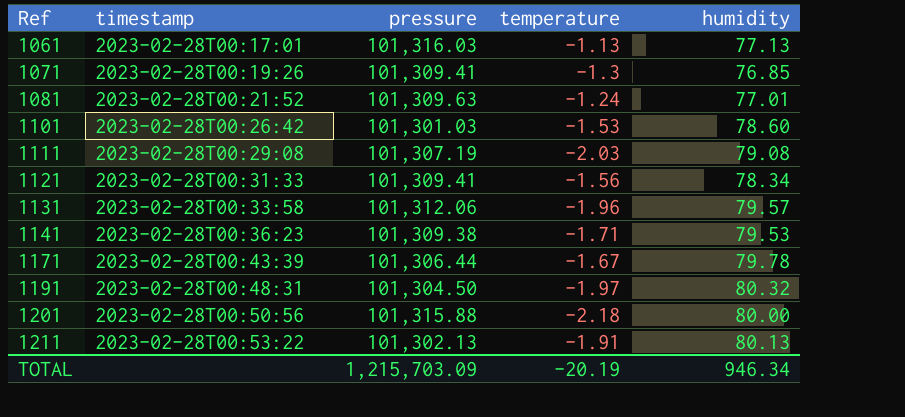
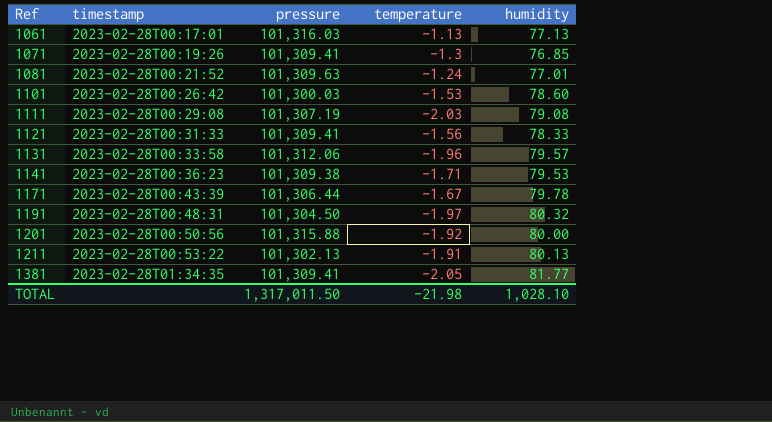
1101 | pressure: 101,301.03 -> 101,300.03
1121 | humidity: 78.34 -> 78.33
1201 | temperature: -2.18 -> -1.92
row 1381: none -> 2023-02-28T01:34:35 | 101,309.41 | -2.05 | 81.77
TOTAL | pressure: 1,215,703.09 -> 1,317,011.50
TOTAL | temperature: -20.19 -> -21.98
TOTAL | humidity: 946.34 -> 1,028.10

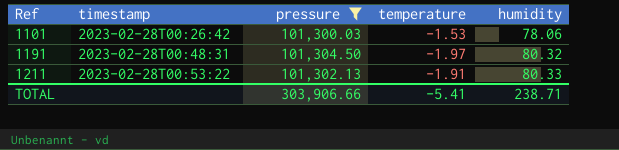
filter: none -> pressure <= 101,304.50
1101 | humidity: 78.60 -> 78.06
1211 | humidity: 80.13 -> 80.33
TOTAL | pressure: 1,317,011.50 -> 303,906.66
TOTAL | temperature: -21.98 -> -5.41
TOTAL | humidity: 1,028.10 -> 238.71

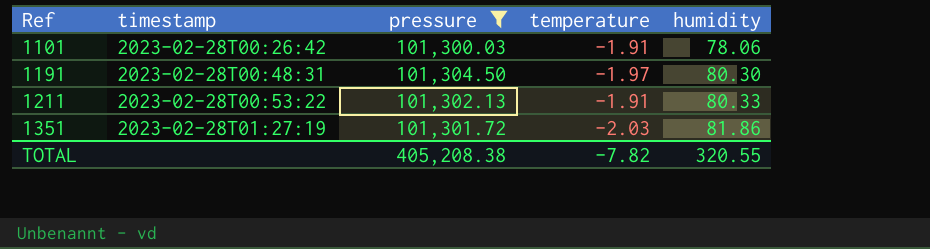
1101 | temperature: -1.53 -> -1.91
1191 | humidity: 80.32 -> 80.30
row 1351: none -> 2023-02-28T01:27:19 | 101,301.72 | -2.03 | 81.86
TOTAL | pressure: 303,906.66 -> 405,208.38
TOTAL | temperature: -5.41 -> -7.82
TOTAL | humidity: 238.71 -> 320.55

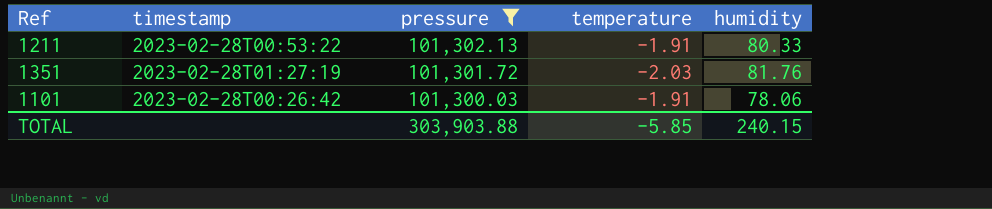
row order: Ref ascending -> pressure descending
row 1191: 2023-02-28T00:48:31 | 101,304.50 | -1.97 | 80.30 -> none
1351 | humidity: 81.86 -> 81.76
TOTAL | pressure: 405,208.38 -> 303,903.88
TOTAL | temperature: -7.82 -> -5.85
TOTAL | humidity: 320.55 -> 240.15

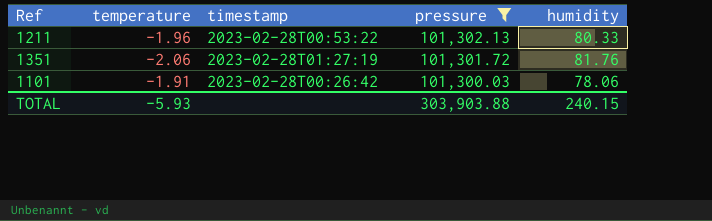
column temperature | position: 4 -> 2
1211 | temperature: -1.91 -> -1.96
1351 | temperature: -2.03 -> -2.06
TOTAL | temperature: -5.85 -> -5.93

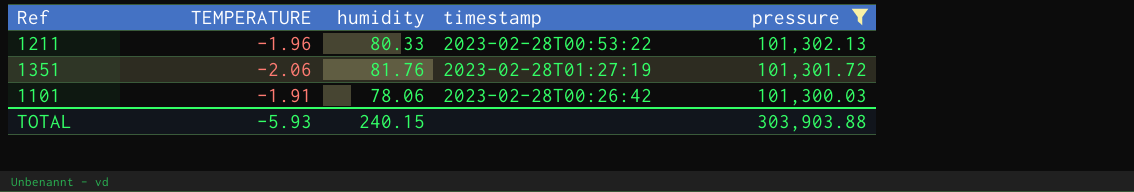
column name: temperature -> TEMPERATURE
column humidity | position: 5 -> 3

